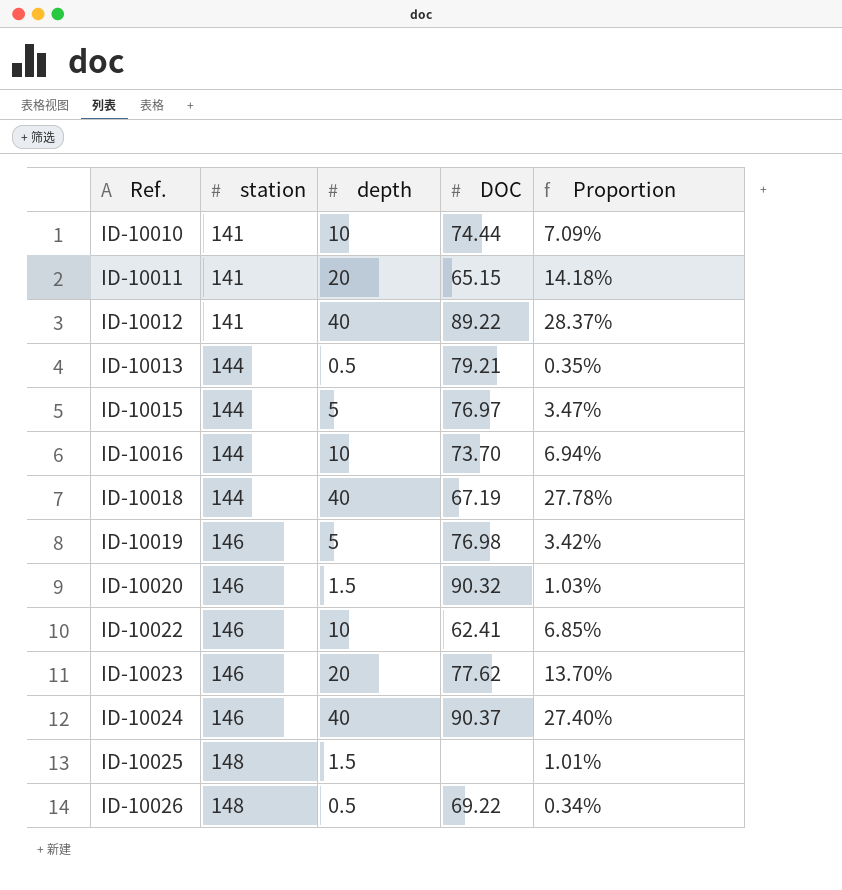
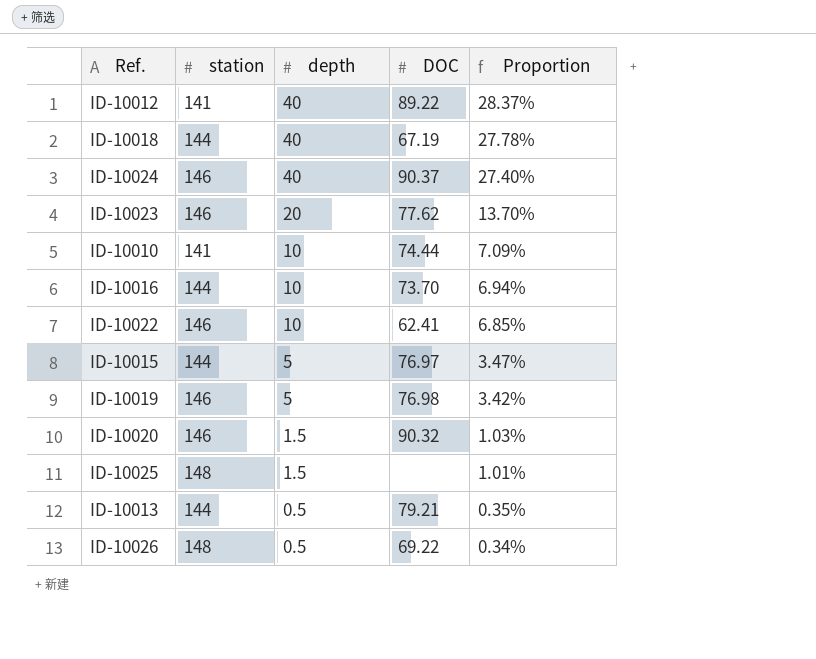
row order: Ref. ascending -> depth descending
row ID-10011: 141 | 20 | 65.15 | 14.18% -> none

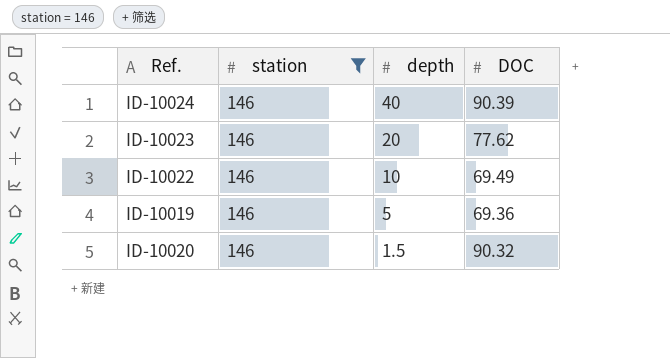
filter: none -> station = 146
column Proportion | formula: [depth] / [station] -> none
ID-10024 | DOC: 90.37 -> 90.39
ID-10022 | DOC: 62.41 -> 69.49
ID-10019 | DOC: 76.98 -> 69.36

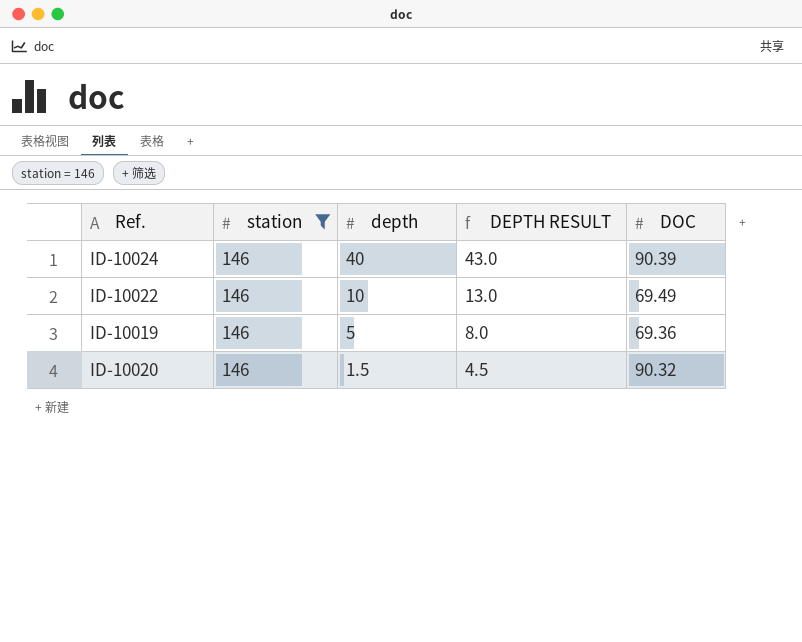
column DEPTH RESULT | formula: none -> [depth] + 3
row ID-10023: 146 | 20 | 77.62 -> none

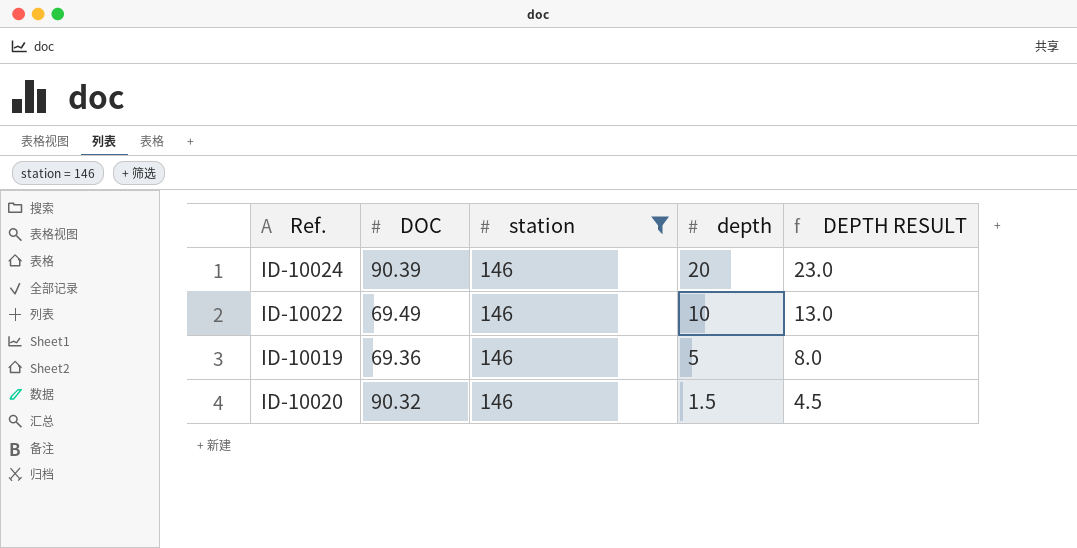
column DOC | position: 5 -> 2
ID-10024 | depth: 40 -> 20
ID-10024 | DEPTH RESULT: 43.0 -> 23.0

